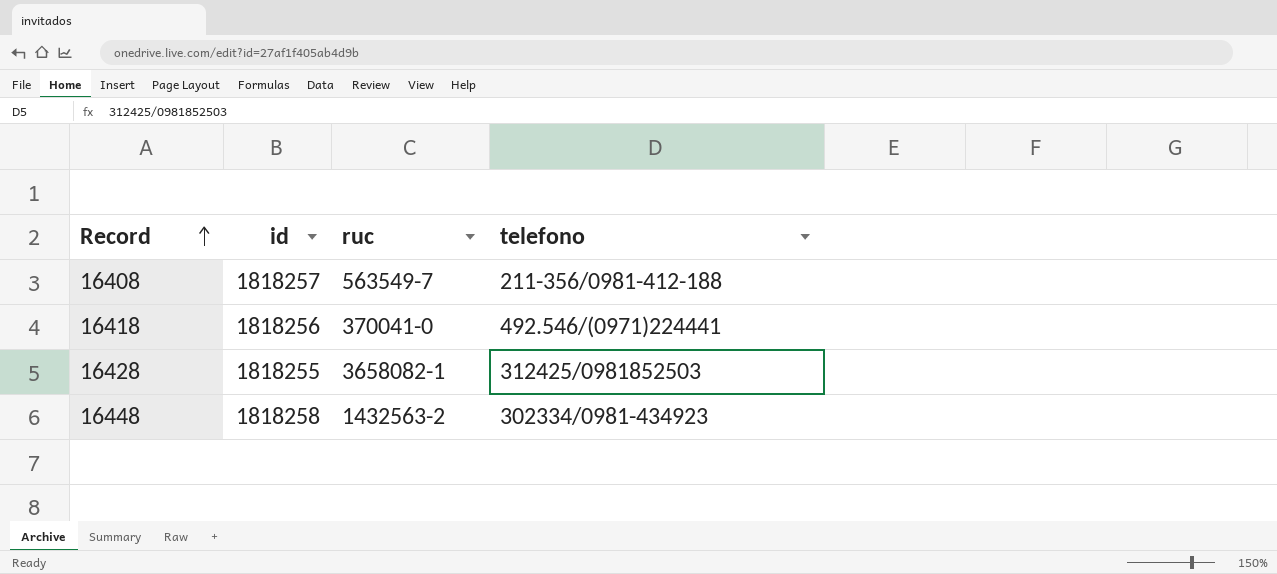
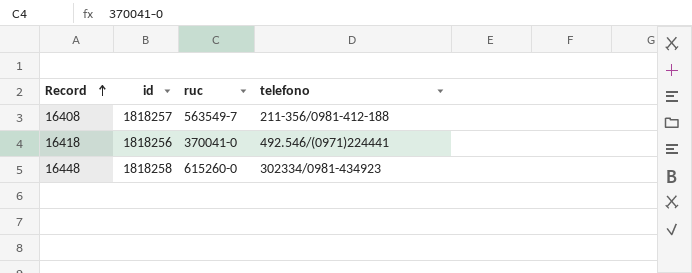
row 16428: 1818255 | 3658082-1 | 312425/0981852503 -> none
16448 | ruc: 1432563-2 -> 615260-0

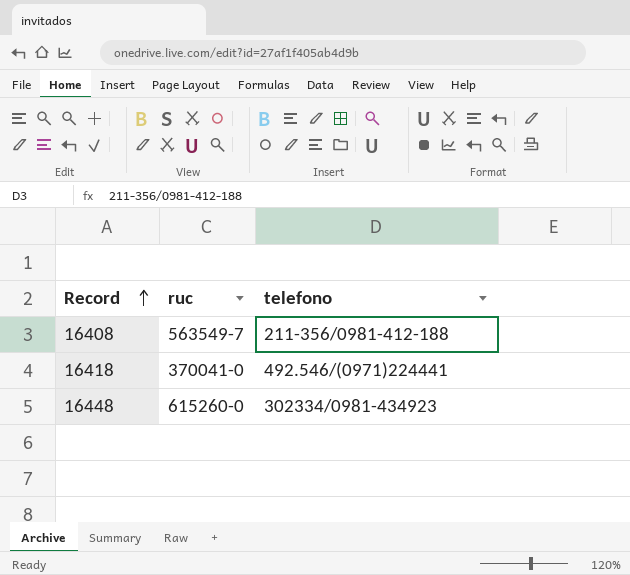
column id | position: 2 -> none

